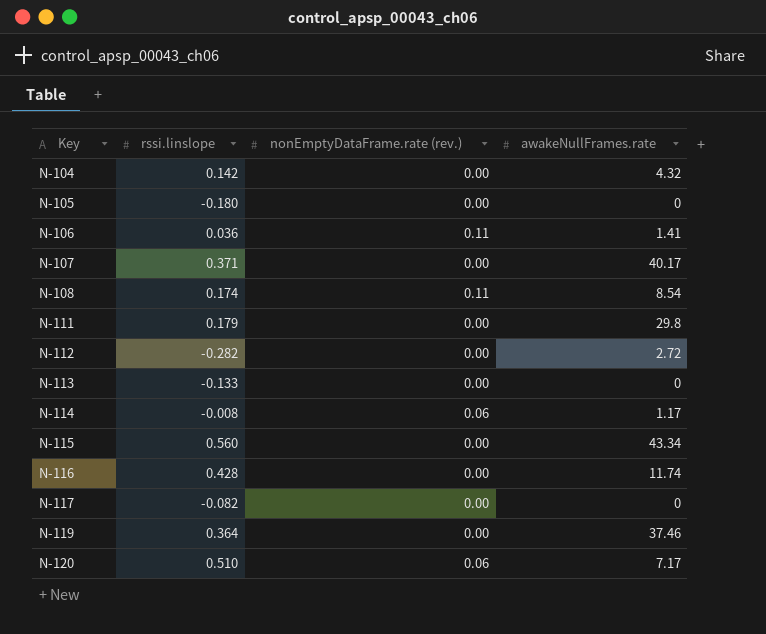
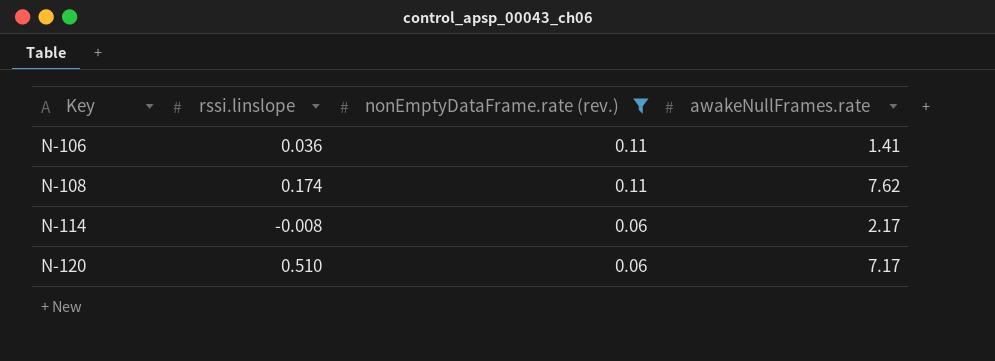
filter: none -> nonEmptyDataFrame.rate (rev.) != 0.00
N-108 | awakeNullFrames.rate: 8.54 -> 7.62
N-114 | awakeNullFrames.rate: 1.17 -> 2.17

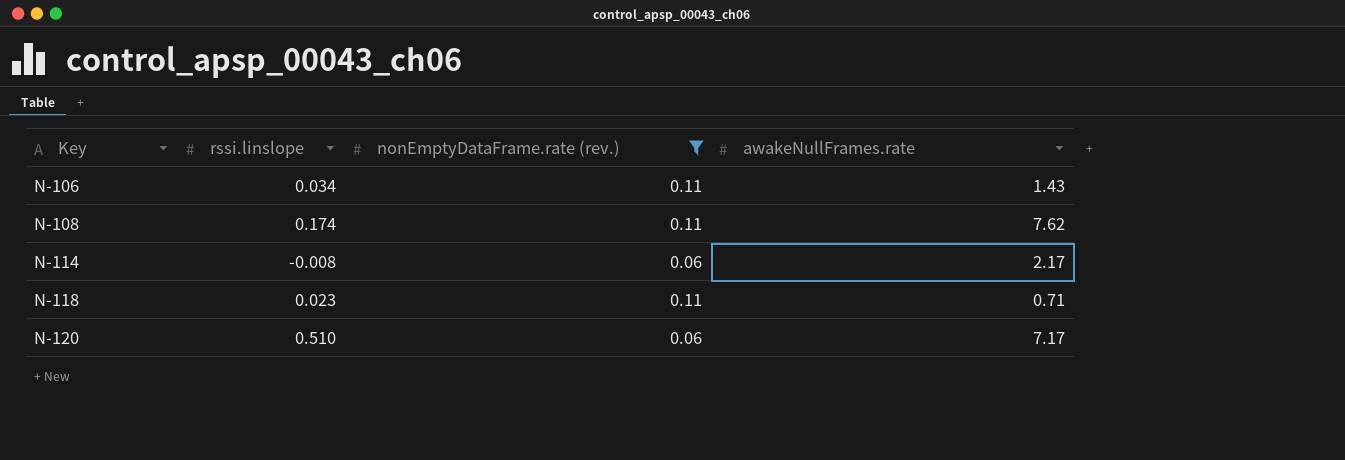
N-106 | rssi.linslope: 0.036 -> 0.034
N-106 | awakeNullFrames.rate: 1.41 -> 1.43
row N-118: none -> 0.023 | 0.11 | 0.71

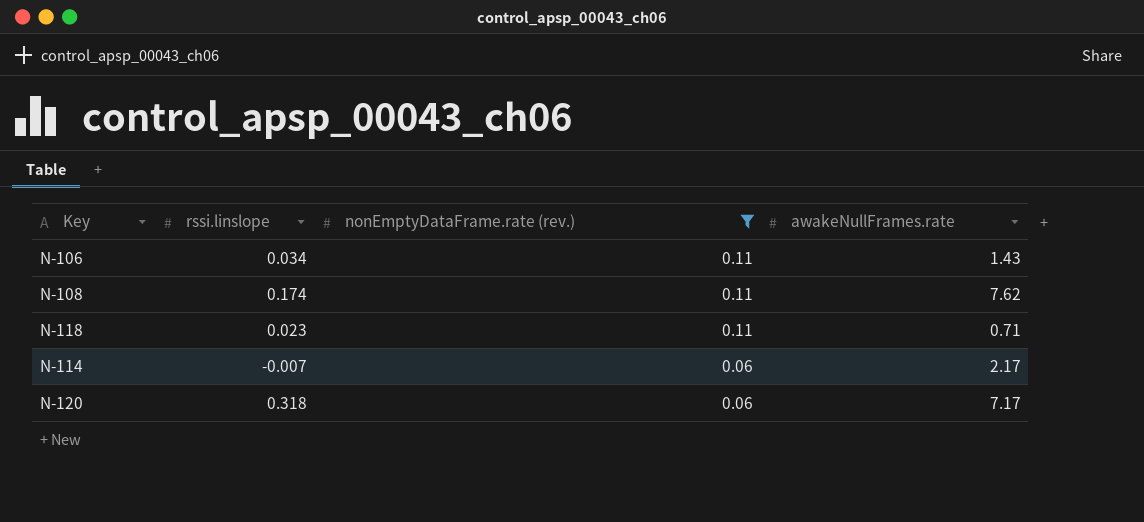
row order: Key ascending -> nonEmptyDataFrame.rate (rev.) descending
N-114 | rssi.linslope: -0.008 -> -0.007
N-120 | rssi.linslope: 0.510 -> 0.318

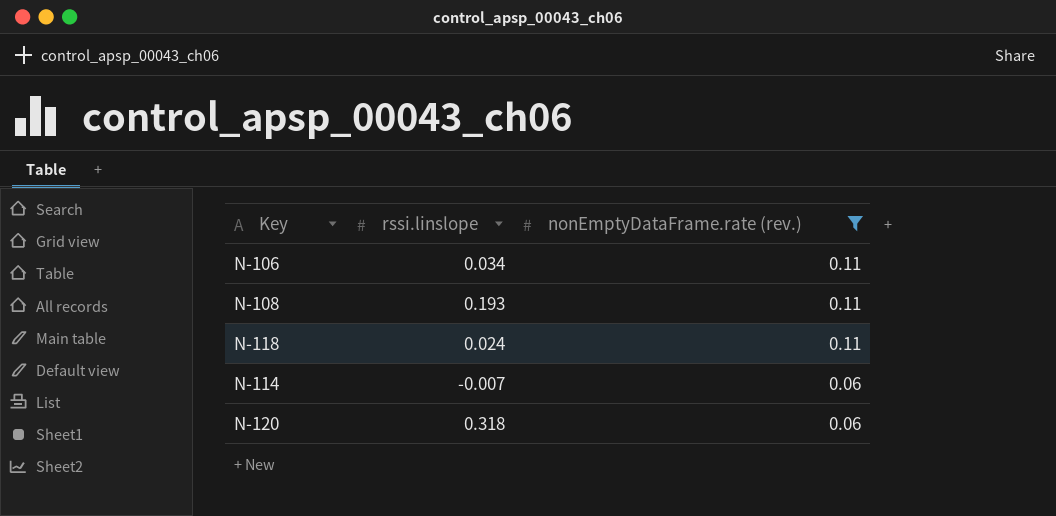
column awakeNullFrames.rate | position: 4 -> none
N-108 | rssi.linslope: 0.174 -> 0.193
N-118 | rssi.linslope: 0.023 -> 0.024

